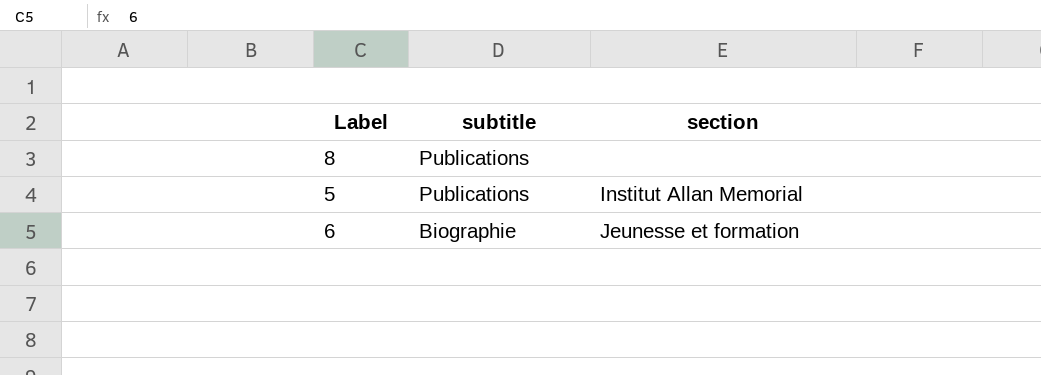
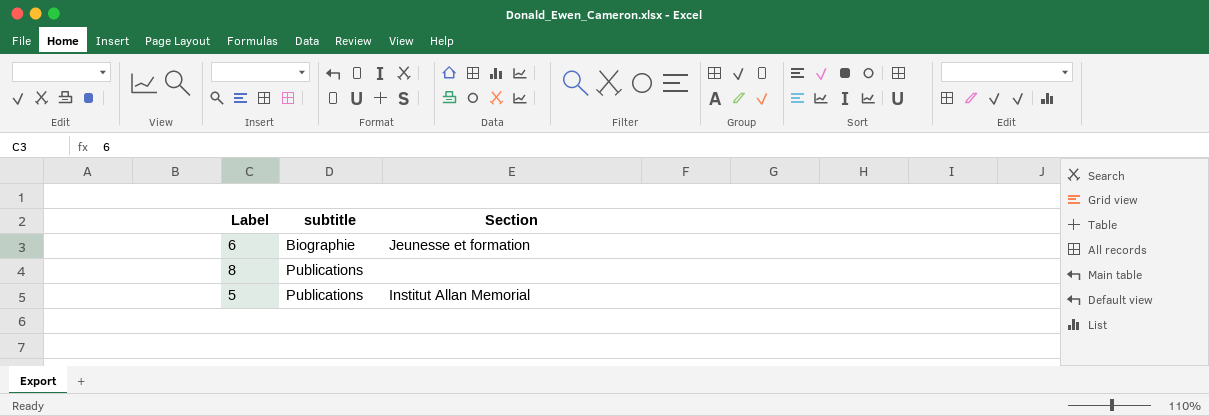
row order: subtitle descending -> subtitle ascending
column name: section -> Section

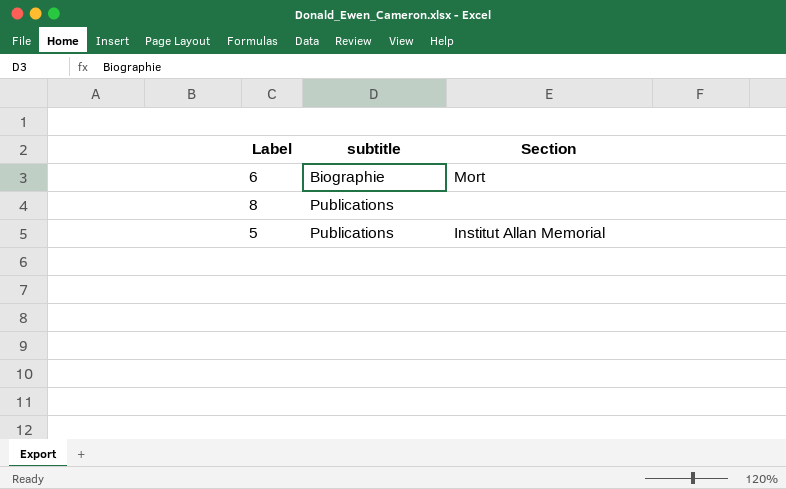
6 | Section: Jeunesse et formation -> Mort

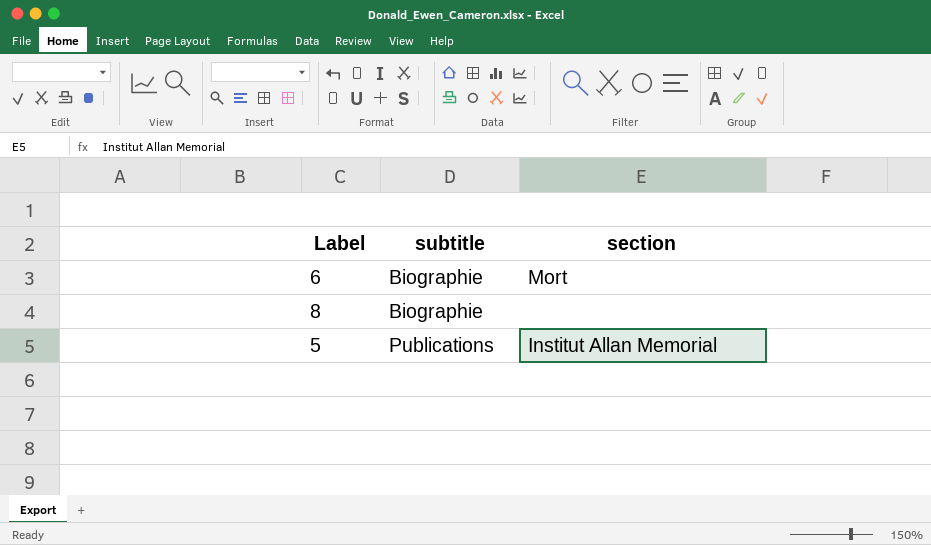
column name: Section -> section
8 | subtitle: Publications -> Biographie

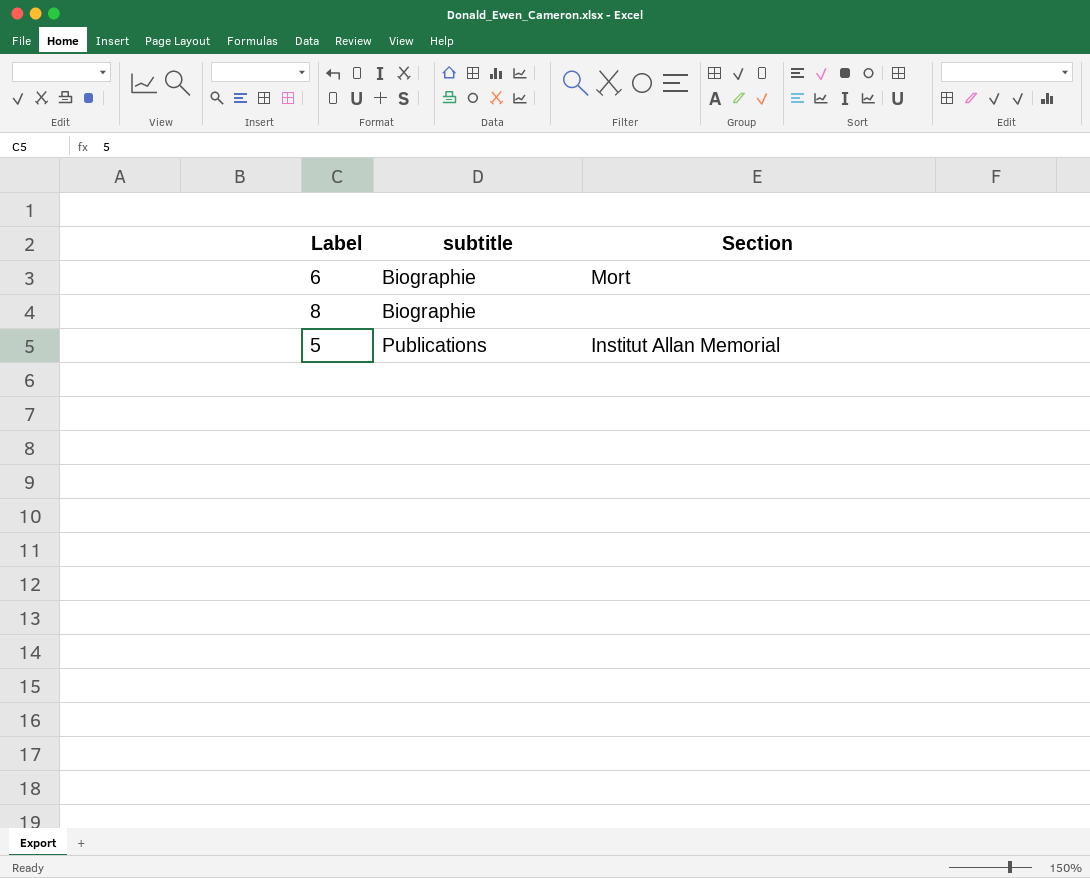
column name: section -> Section

